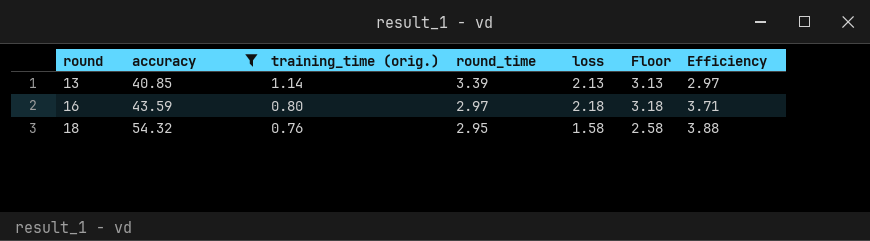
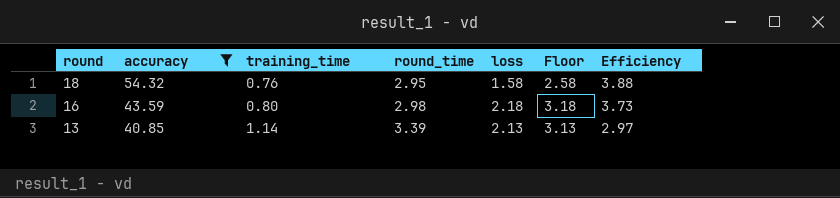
row order: round ascending -> round descending
column name: training_time (orig.) -> training_time
16 | round_time: 2.97 -> 2.98
16 | Efficiency: 3.71 -> 3.73

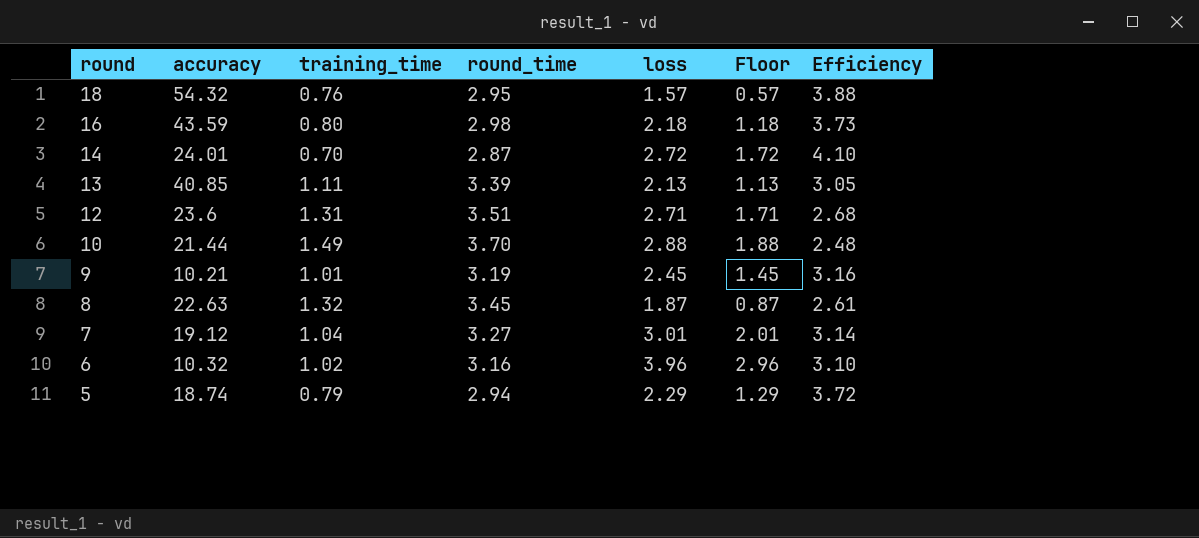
filter: accuracy >= 40.85 -> none
column Floor | formula: [loss] + 1 -> [loss] - 1
18 | loss: 1.58 -> 1.57
13 | training_time: 1.14 -> 1.11
13 | Efficiency: 2.97 -> 3.05

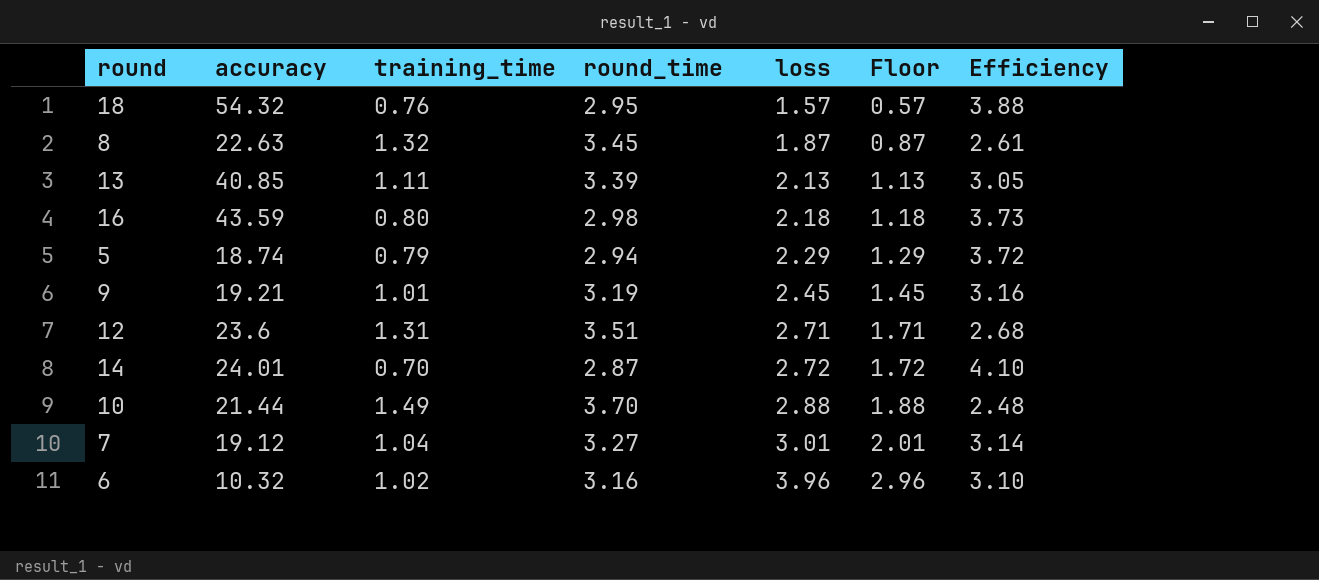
row order: round descending -> loss ascending
9 | accuracy: 10.21 -> 19.21

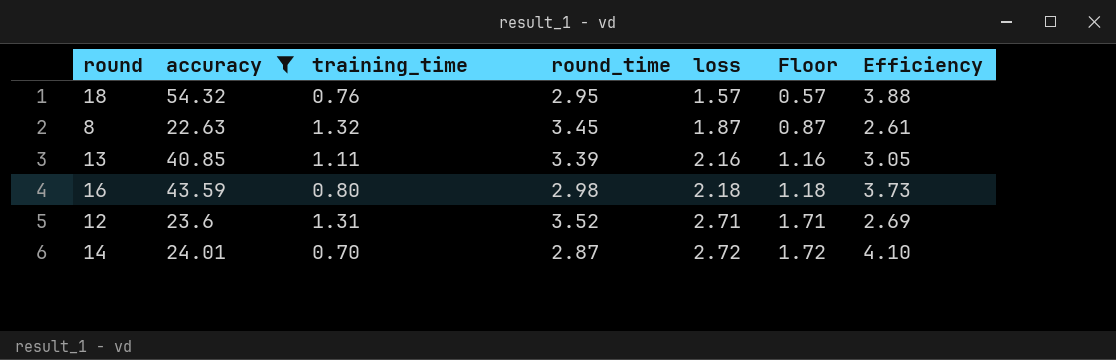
filter: none -> accuracy >= 22.63
13 | loss: 2.13 -> 2.16
13 | Floor: 1.13 -> 1.16
12 | round_time: 3.51 -> 3.52
12 | Efficiency: 2.68 -> 2.69

